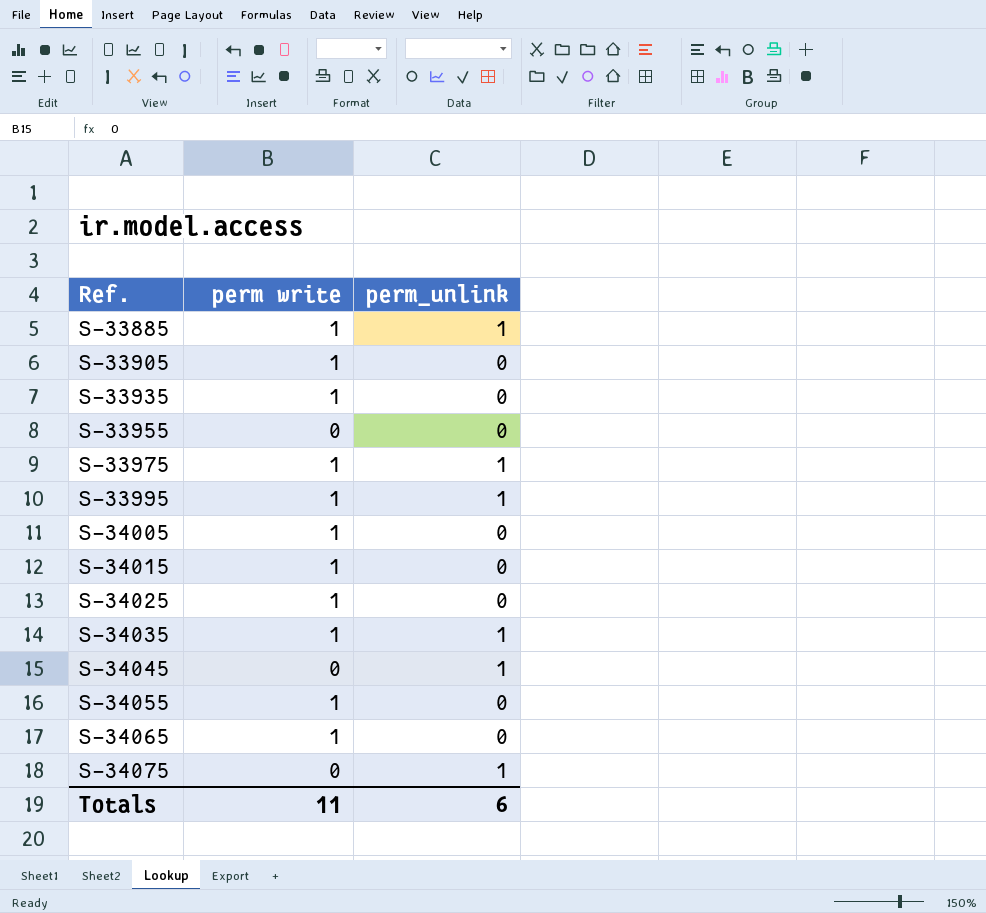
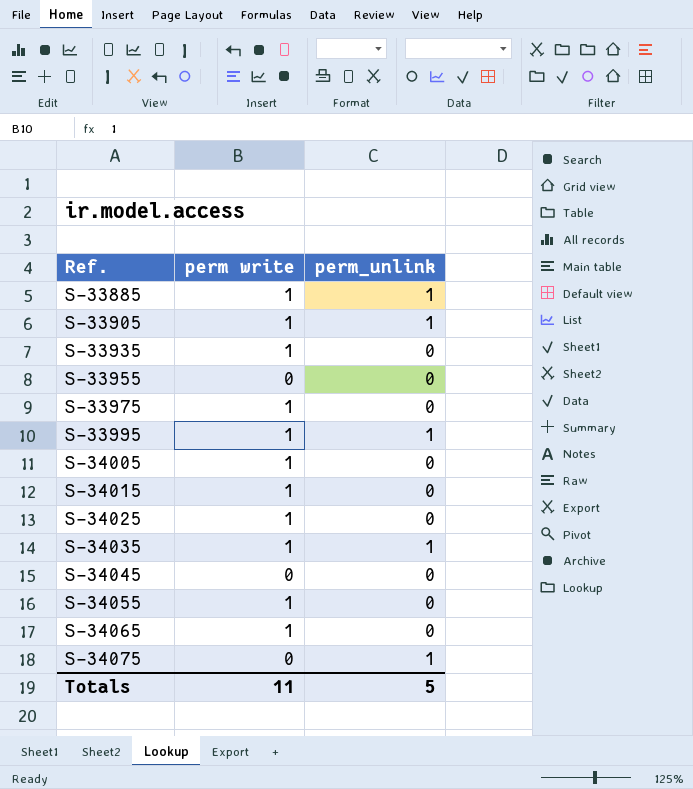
S-33905 | perm_unlink: 0 -> 1
S-33975 | perm_unlink: 1 -> 0
S-34045 | perm_unlink: 1 -> 0
Totals | perm_unlink: 6 -> 5

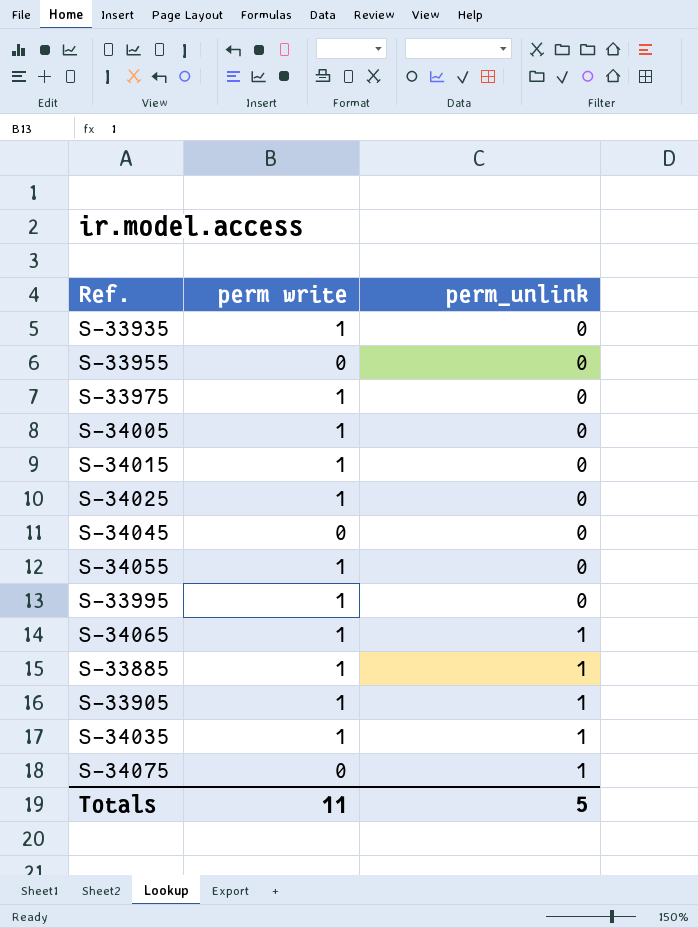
row order: Ref. ascending -> perm_unlink ascending
S-33995 | perm_unlink: 1 -> 0
S-34065 | perm_unlink: 0 -> 1

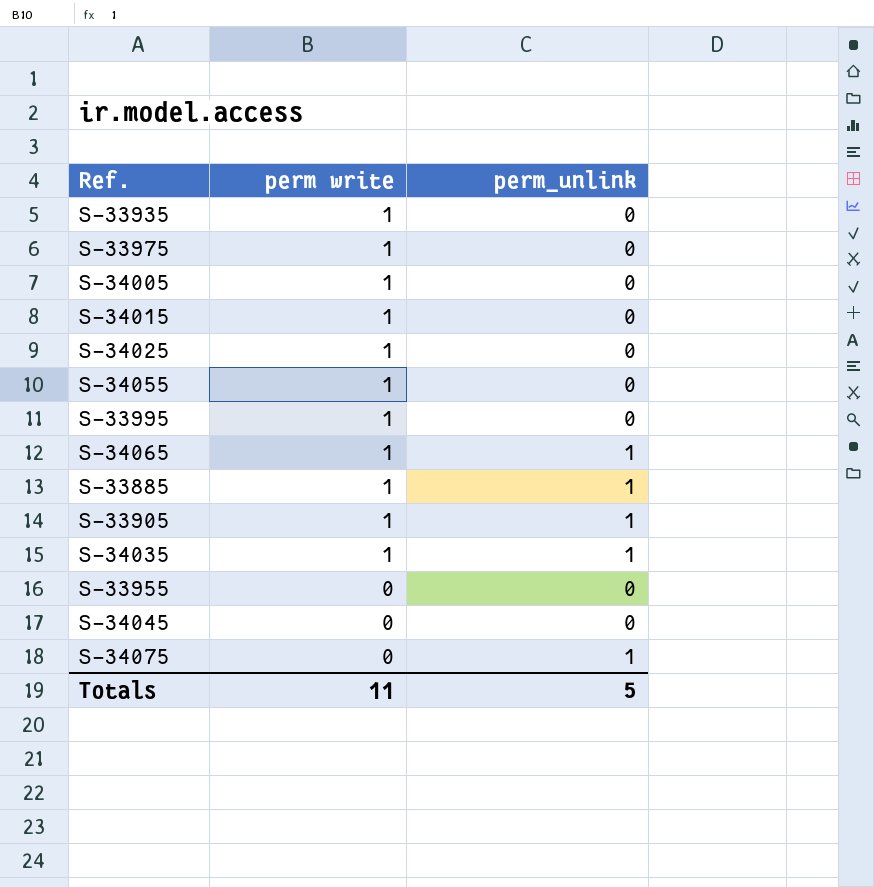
row order: perm_unlink ascending -> perm write descending

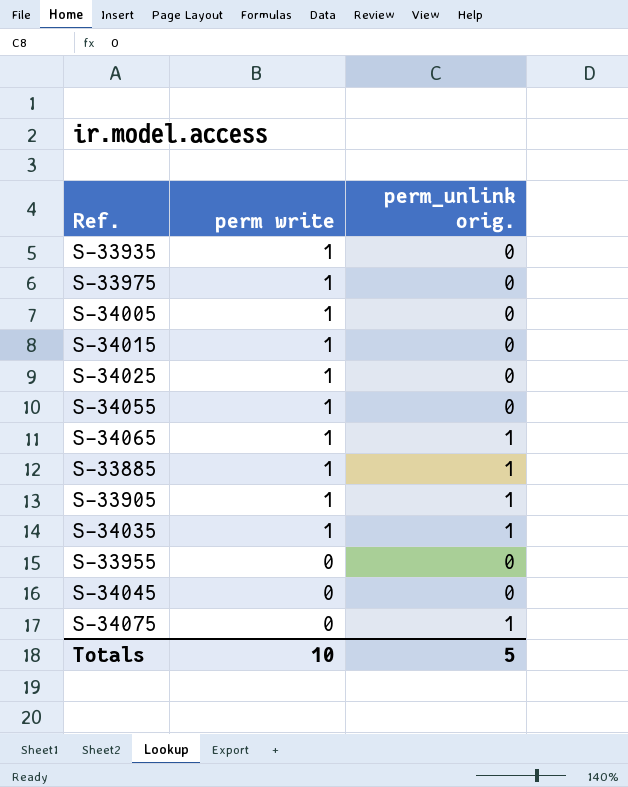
column name: perm_unlink -> perm_unlink orig.
row S-33995: 1 | 0 -> none
Totals | perm write: 11 -> 10

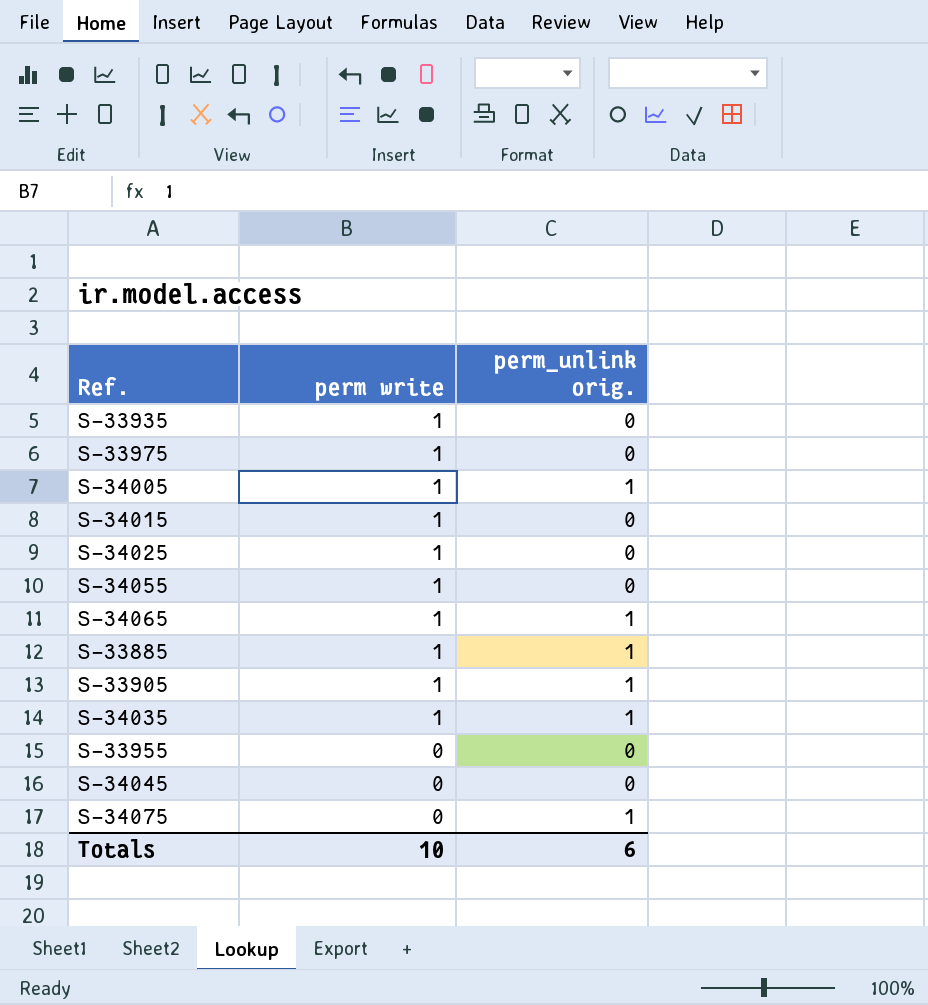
S-34005 | perm_unlink orig.: 0 -> 1
Totals | perm_unlink orig.: 5 -> 6

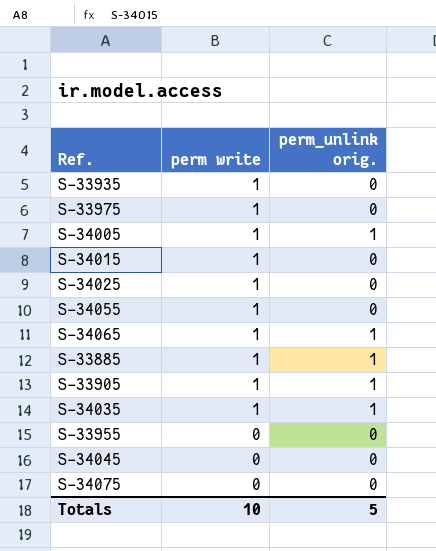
S-34075 | perm_unlink orig.: 1 -> 0
Totals | perm_unlink orig.: 6 -> 5

